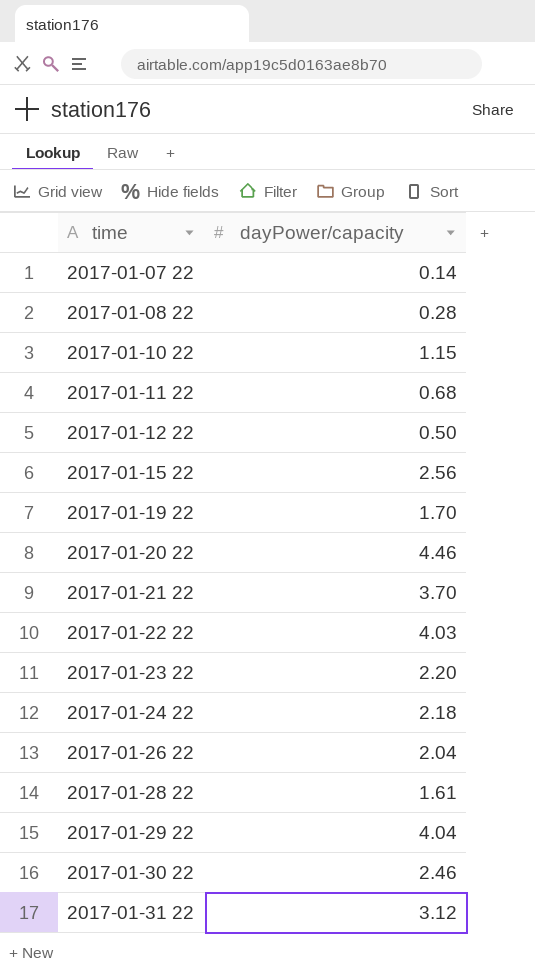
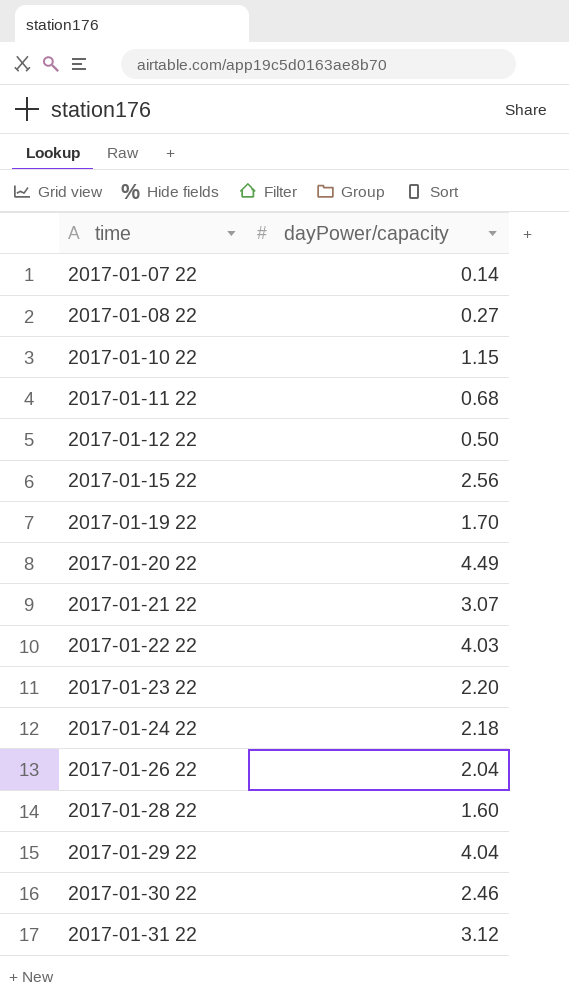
2017-01-08 22 | dayPower/capacity: 0.28 -> 0.27
2017-01-20 22 | dayPower/capacity: 4.46 -> 4.49
2017-01-21 22 | dayPower/capacity: 3.70 -> 3.07
2017-01-28 22 | dayPower/capacity: 1.61 -> 1.60

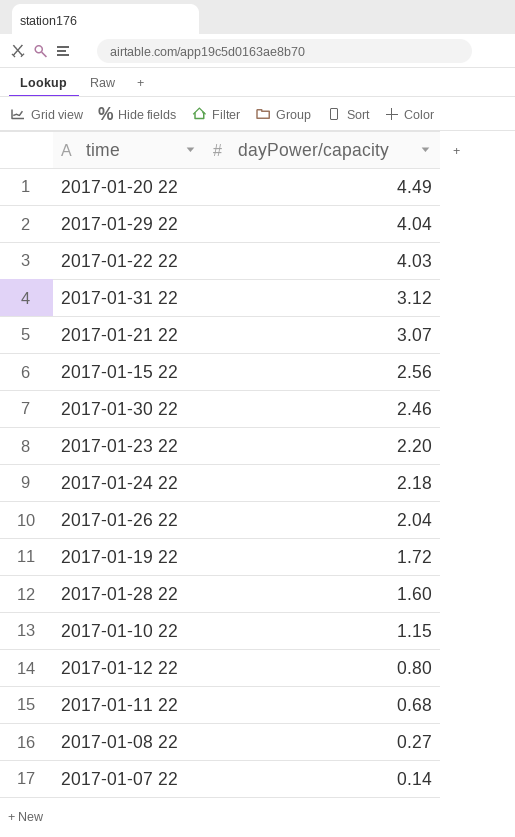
row order: time ascending -> dayPower/capacity descending
2017-01-19 22 | dayPower/capacity: 1.70 -> 1.72
2017-01-12 22 | dayPower/capacity: 0.50 -> 0.80

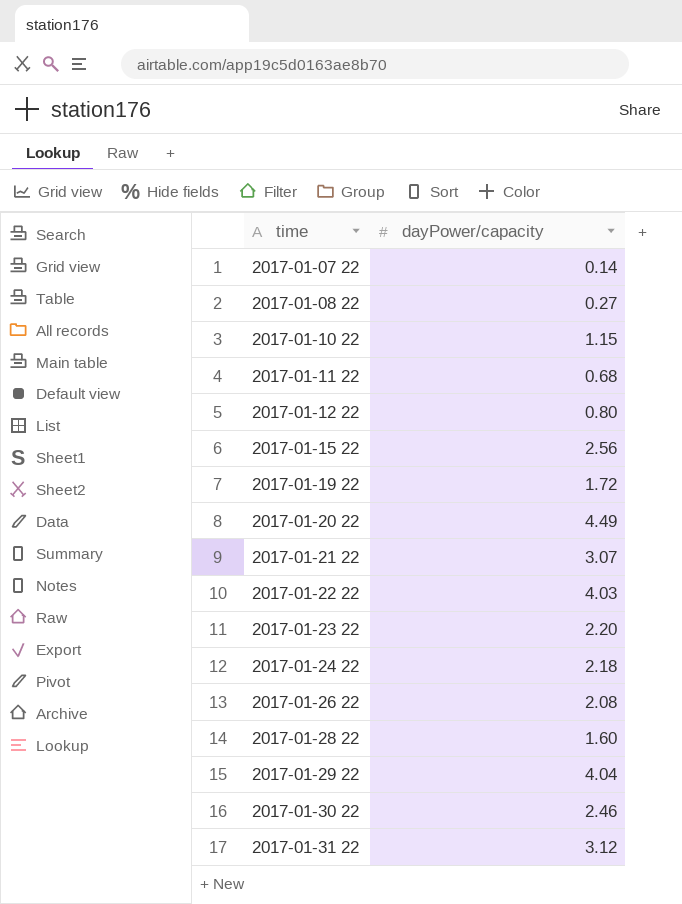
row order: dayPower/capacity descending -> time ascending
2017-01-26 22 | dayPower/capacity: 2.04 -> 2.08

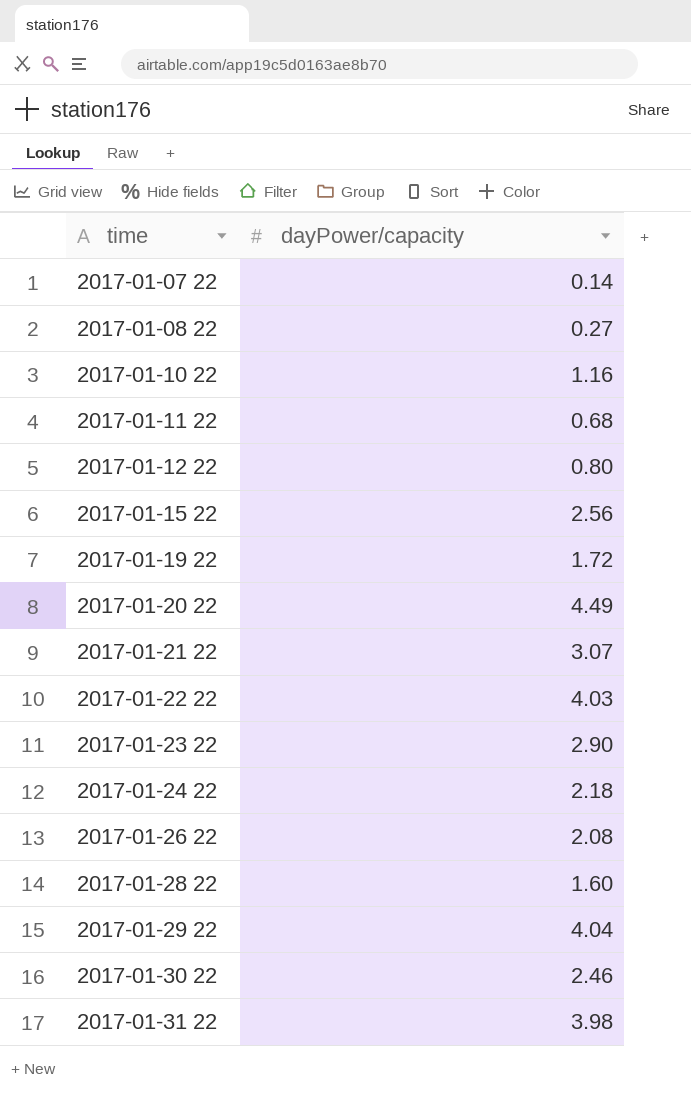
2017-01-10 22 | dayPower/capacity: 1.15 -> 1.16
2017-01-23 22 | dayPower/capacity: 2.20 -> 2.90
2017-01-31 22 | dayPower/capacity: 3.12 -> 3.98

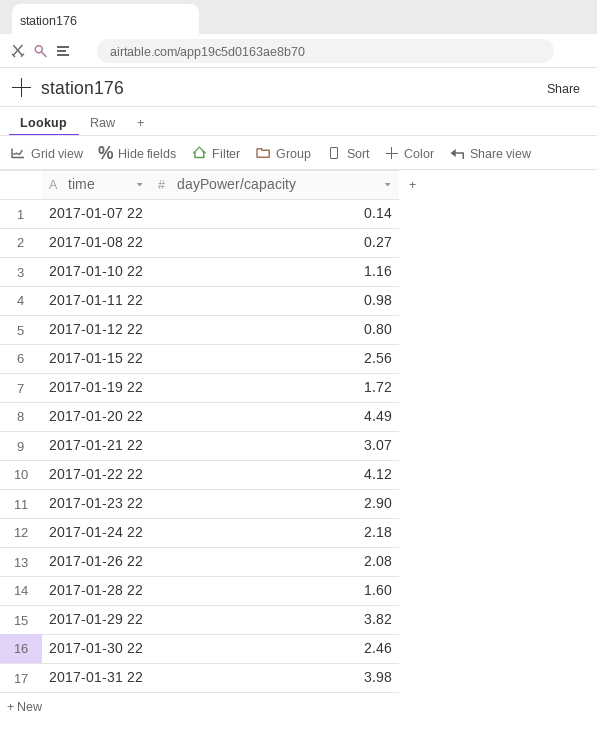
2017-01-11 22 | dayPower/capacity: 0.68 -> 0.98
2017-01-22 22 | dayPower/capacity: 4.03 -> 4.12
2017-01-29 22 | dayPower/capacity: 4.04 -> 3.82

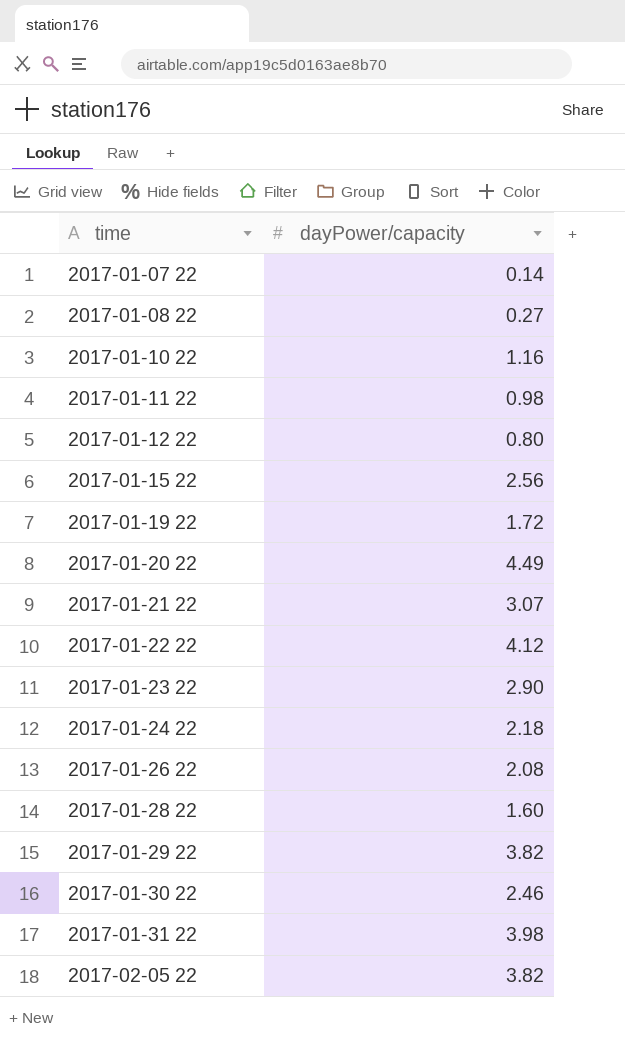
row 2017-02-05 22: none -> 3.82

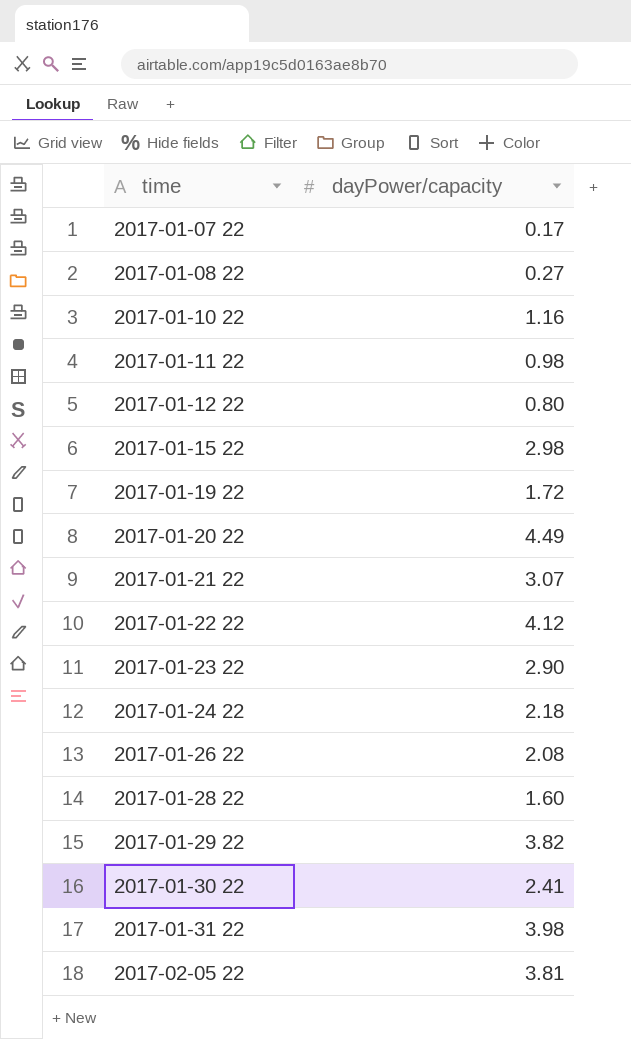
2017-01-07 22 | dayPower/capacity: 0.14 -> 0.17
2017-01-15 22 | dayPower/capacity: 2.56 -> 2.98
2017-01-30 22 | dayPower/capacity: 2.46 -> 2.41
2017-02-05 22 | dayPower/capacity: 3.82 -> 3.81

